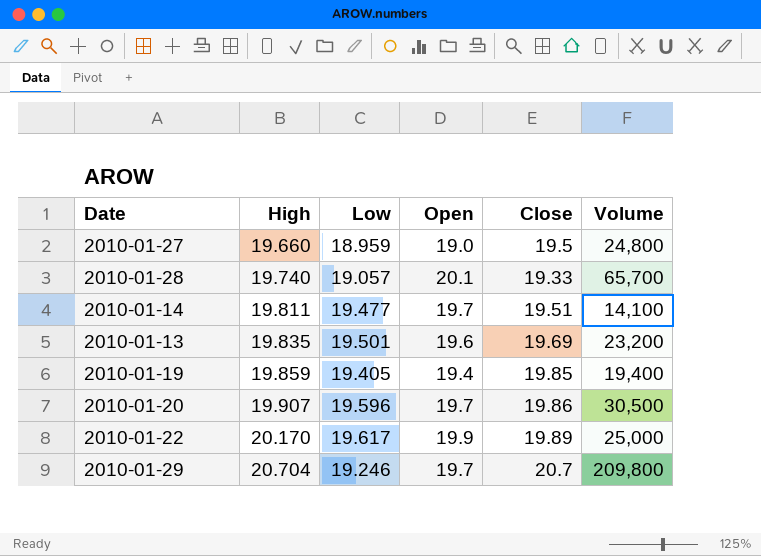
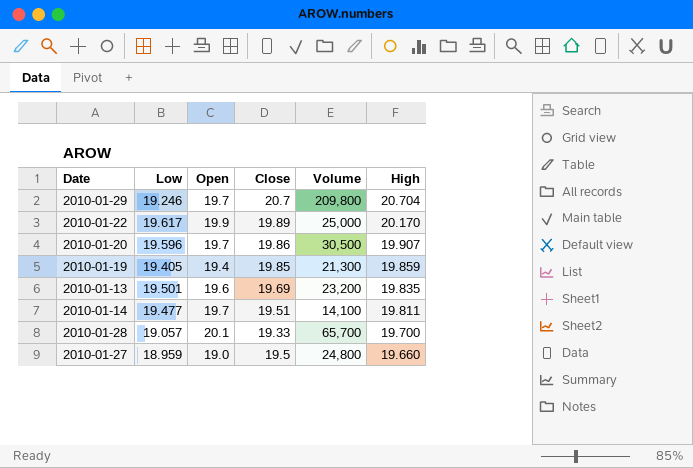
row order: High ascending -> High descending
column High | position: 2 -> 6
2010-01-19 | Volume: 19,400 -> 21,300
2010-01-28 | High: 19.740 -> 19.700

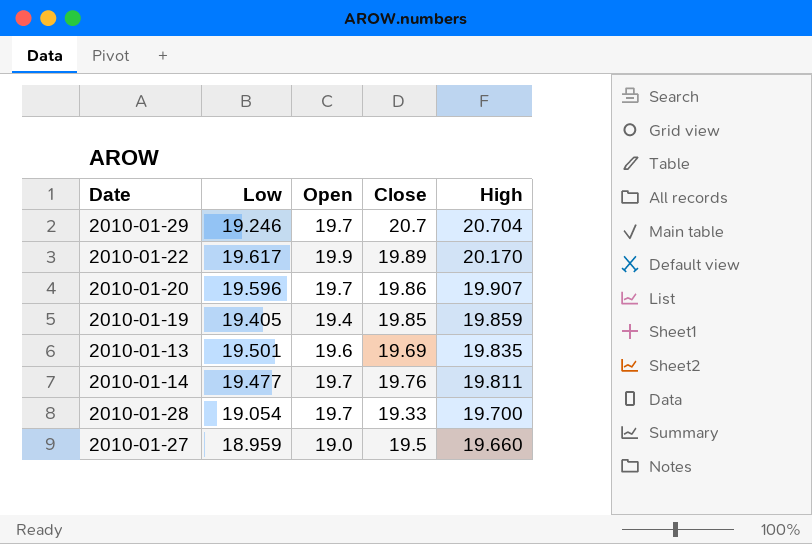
column Volume | position: 5 -> none
2010-01-14 | Close: 19.51 -> 19.76
2010-01-28 | Low: 19.057 -> 19.054
2010-01-28 | Open: 20.1 -> 19.7

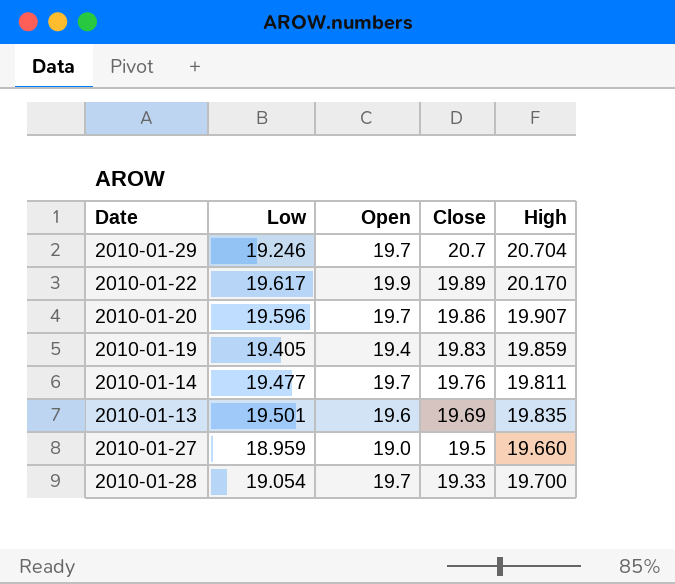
row order: High descending -> Close descending
2010-01-19 | Close: 19.85 -> 19.83

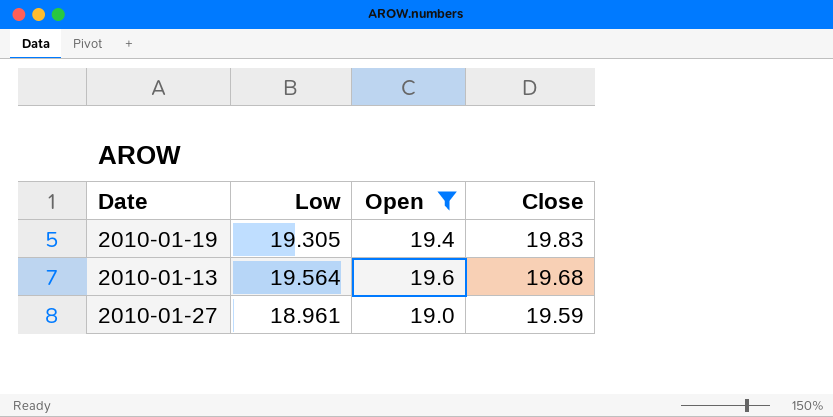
filter: none -> Open <= 19.6
column High | position: 5 -> none
2010-01-19 | Low: 19.405 -> 19.305
2010-01-13 | Low: 19.501 -> 19.564
2010-01-13 | Close: 19.69 -> 19.68
2010-01-27 | Low: 18.959 -> 18.961
2010-01-27 | Close: 19.5 -> 19.59

